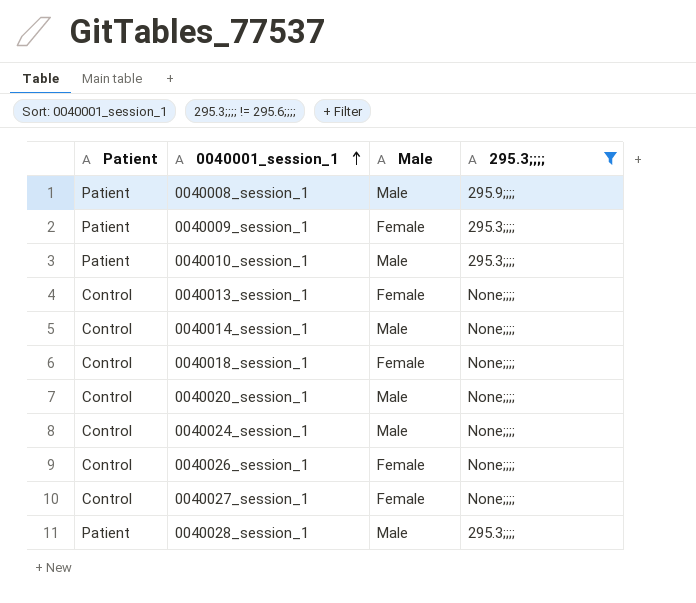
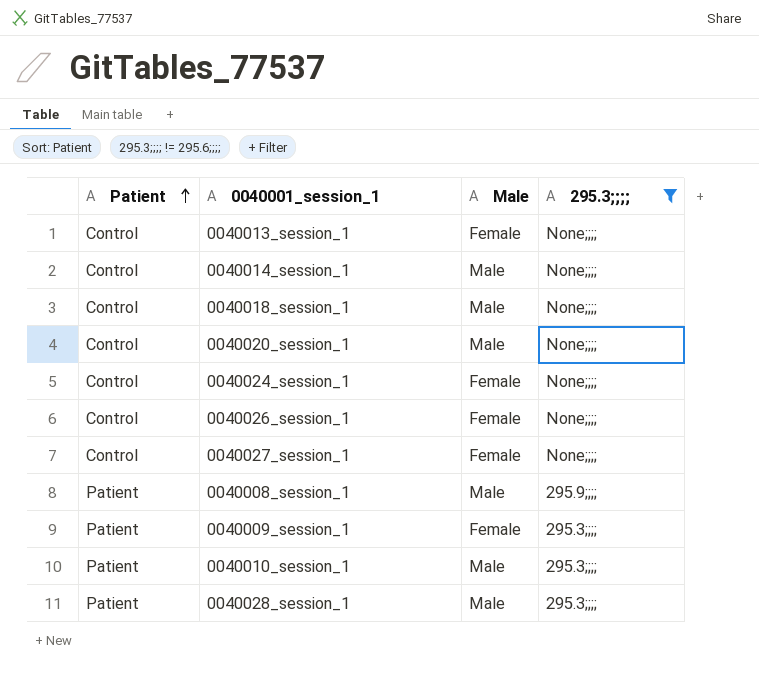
row order: 0040001_session_1 ascending -> Patient ascending
0040018_session_1 | Male: Female -> Male
0040024_session_1 | Male: Male -> Female

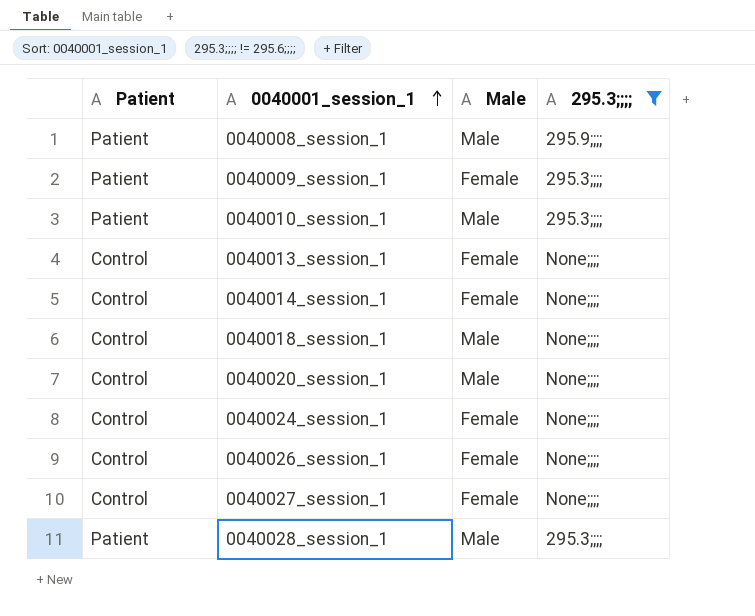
row order: Patient ascending -> 0040001_session_1 ascending
0040014_session_1 | Male: Male -> Female

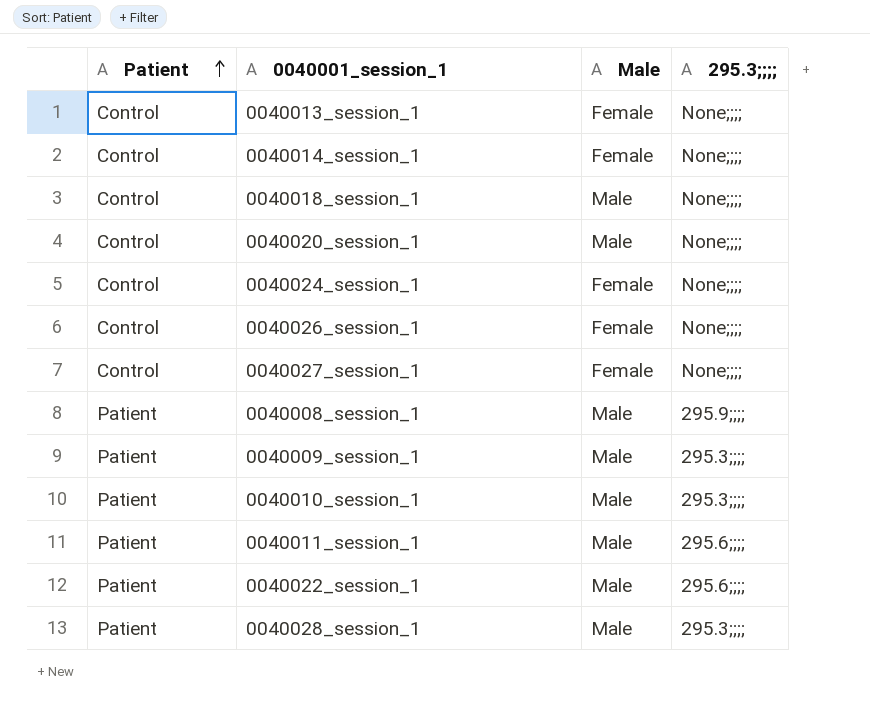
filter: 295.3;;;; != 295.6;;;; -> none
row order: 0040001_session_1 ascending -> Patient ascending
0040009_session_1 | Male: Female -> Male

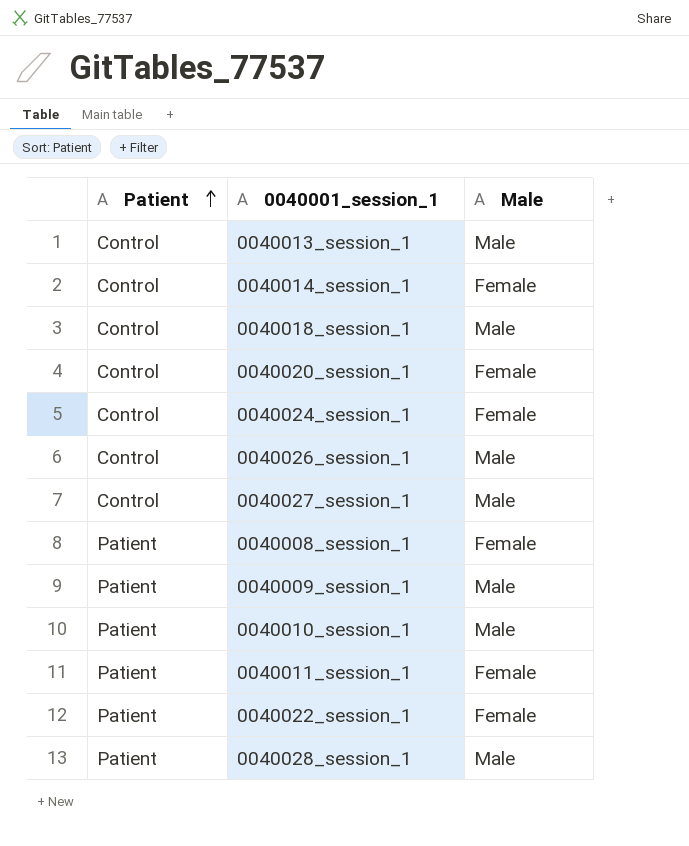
column 295.3;;;; | position: 4 -> none
0040013_session_1 | Male: Female -> Male
0040020_session_1 | Male: Male -> Female
0040026_session_1 | Male: Female -> Male
0040027_session_1 | Male: Female -> Male
0040008_session_1 | Male: Male -> Female
0040011_session_1 | Male: Male -> Female
0040022_session_1 | Male: Male -> Female

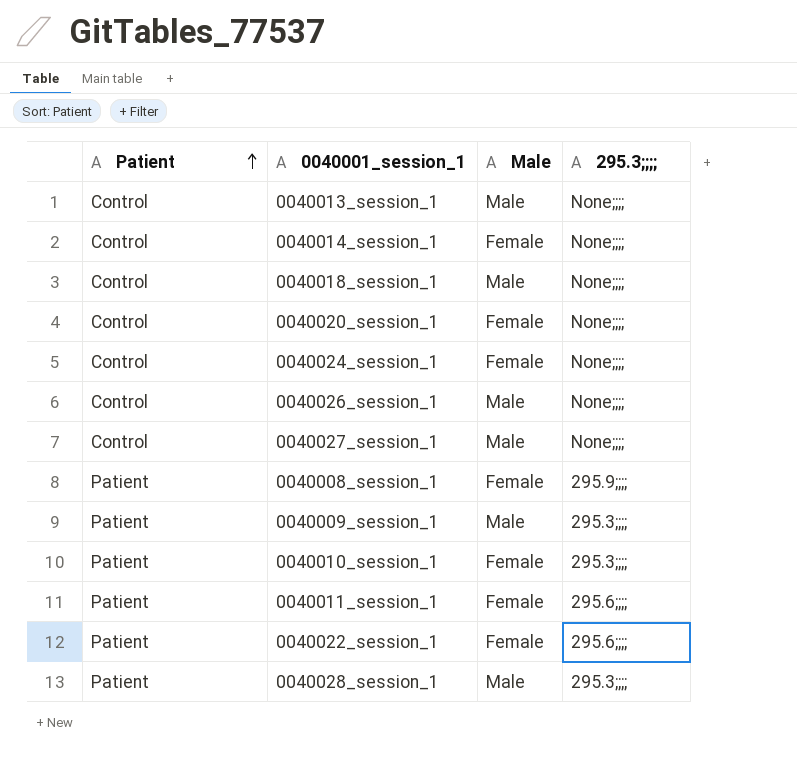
column 295.3;;;; | position: none -> 4
0040010_session_1 | Male: Male -> Female

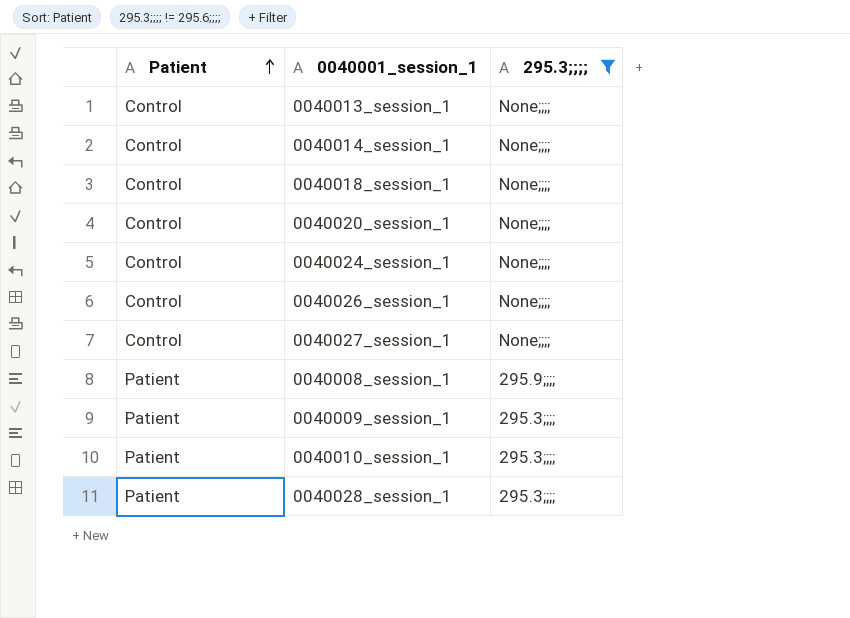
filter: none -> 295.3;;;; != 295.6;;;;
column Male | position: 3 -> none

